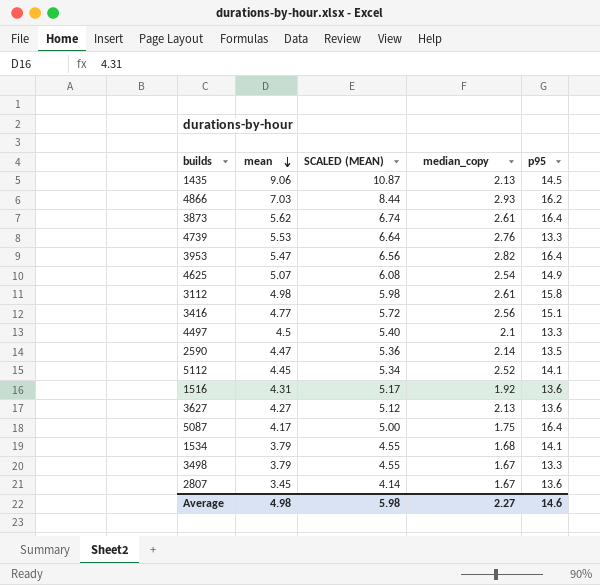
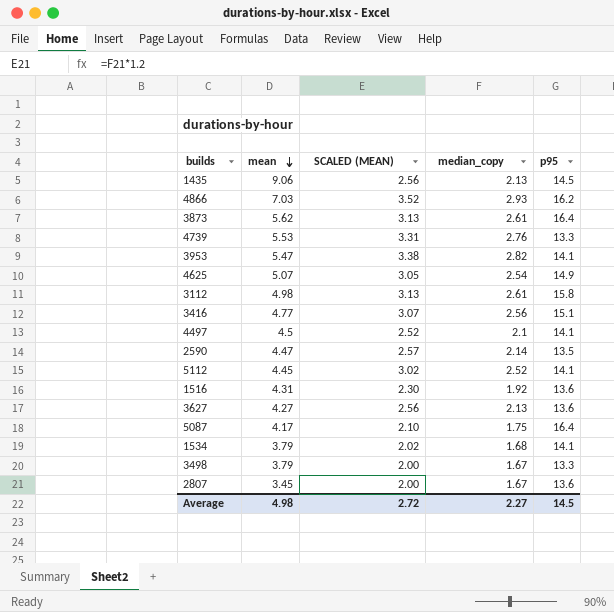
column SCALED (MEAN) | formula: [mean] * 1.2 -> [median_copy] * 1.2
3953 | p95: 16.4 -> 14.1
4497 | p95: 13.3 -> 14.1
Average | SCALED (MEAN): 5.98 -> 2.72
Average | p95: 14.6 -> 14.5

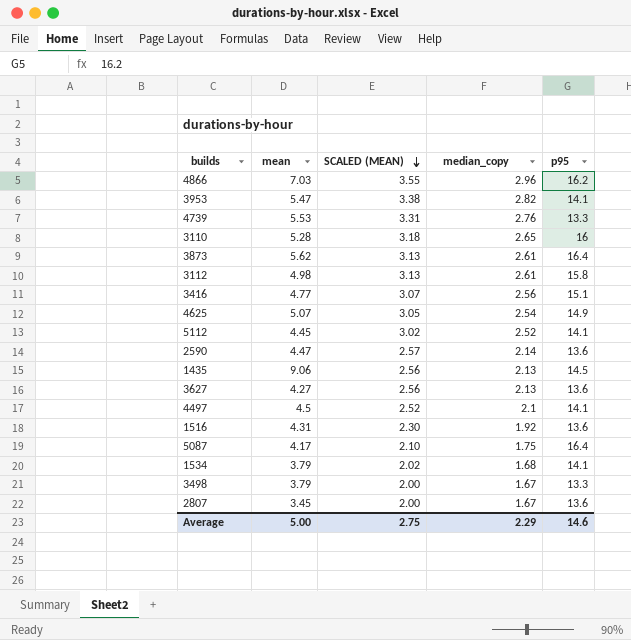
row order: mean descending -> SCALED (MEAN) descending
4866 | SCALED (MEAN): 3.52 -> 3.55
4866 | median_copy: 2.93 -> 2.96
row 3110: none -> 5.28 | 3.18 | 2.65 | 16
2590 | p95: 13.5 -> 13.6
Average | mean: 4.98 -> 5.00
Average | SCALED (MEAN): 2.72 -> 2.75
Average | median_copy: 2.27 -> 2.29
Average | p95: 14.5 -> 14.6

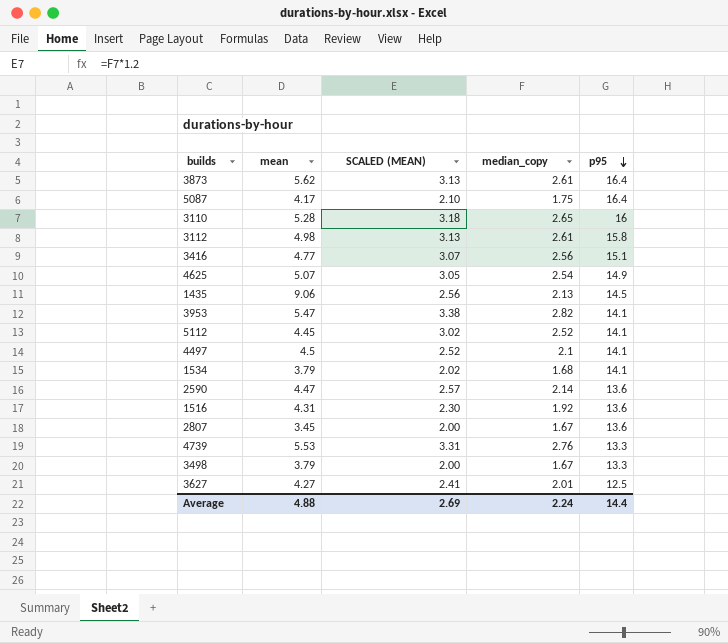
row order: SCALED (MEAN) descending -> p95 descending
row 4866: 7.03 | 3.55 | 2.96 | 16.2 -> none
3627 | SCALED (MEAN): 2.56 -> 2.41
3627 | median_copy: 2.13 -> 2.01
3627 | p95: 13.6 -> 12.5
Average | mean: 5.00 -> 4.88
Average | SCALED (MEAN): 2.75 -> 2.69
Average | median_copy: 2.29 -> 2.24
Average | p95: 14.6 -> 14.4

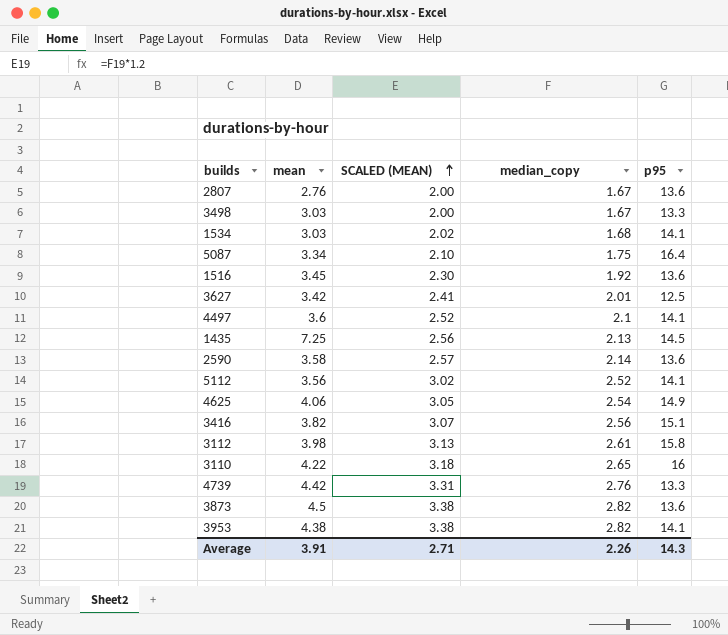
row order: p95 descending -> SCALED (MEAN) ascending
2807 | mean: 3.45 -> 2.76
3498 | mean: 3.79 -> 3.03
1534 | mean: 3.79 -> 3.03
5087 | mean: 4.17 -> 3.34
1516 | mean: 4.31 -> 3.45
3627 | mean: 4.27 -> 3.42
4497 | mean: 4.5 -> 3.6
1435 | mean: 9.06 -> 7.25
2590 | mean: 4.47 -> 3.58
5112 | mean: 4.45 -> 3.56
4625 | mean: 5.07 -> 4.06
3416 | mean: 4.77 -> 3.82
3112 | mean: 4.98 -> 3.98
3110 | mean: 5.28 -> 4.22
4739 | mean: 5.53 -> 4.42
3873 | mean: 5.62 -> 4.5
3873 | SCALED (MEAN): 3.13 -> 3.38
3873 | median_copy: 2.61 -> 2.82
3873 | p95: 16.4 -> 13.6
3953 | mean: 5.47 -> 4.38
Average | mean: 4.88 -> 3.91
Average | SCALED (MEAN): 2.69 -> 2.71
Average | median_copy: 2.24 -> 2.26
Average | p95: 14.4 -> 14.3

